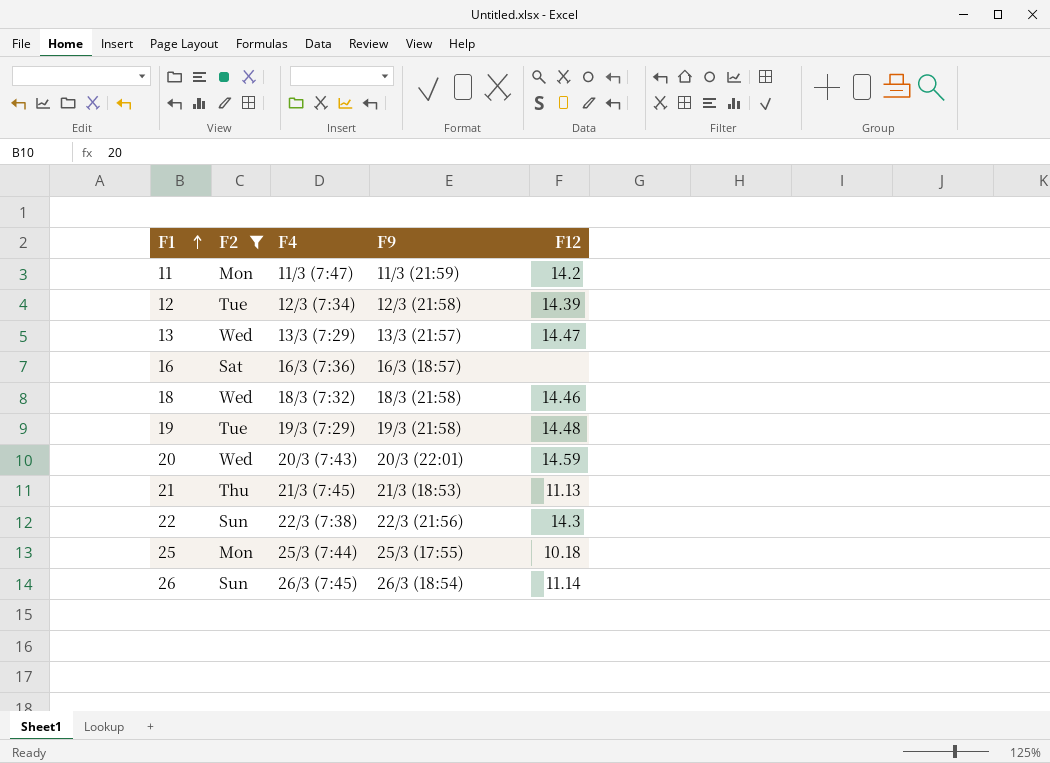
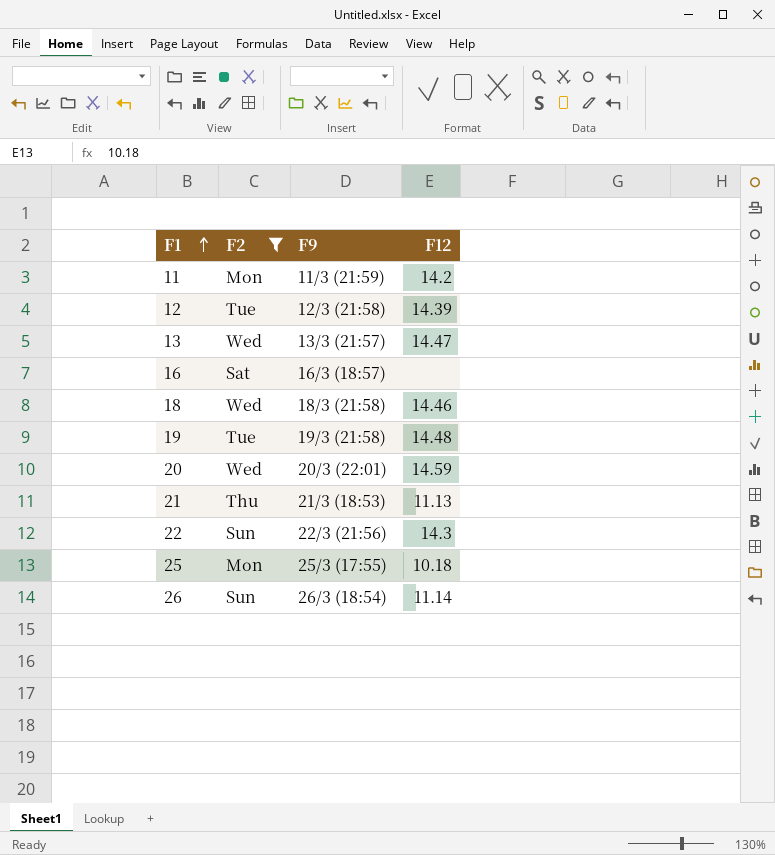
column F4 | position: 3 -> none

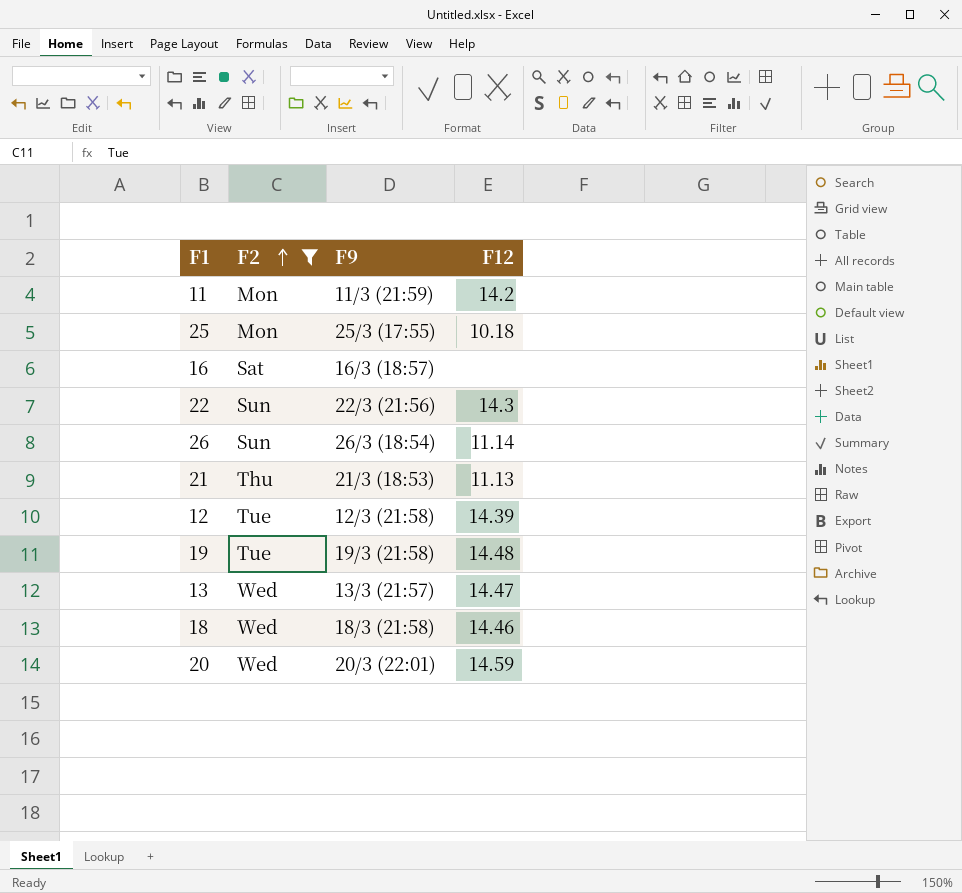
row order: F1 ascending -> F2 ascending

